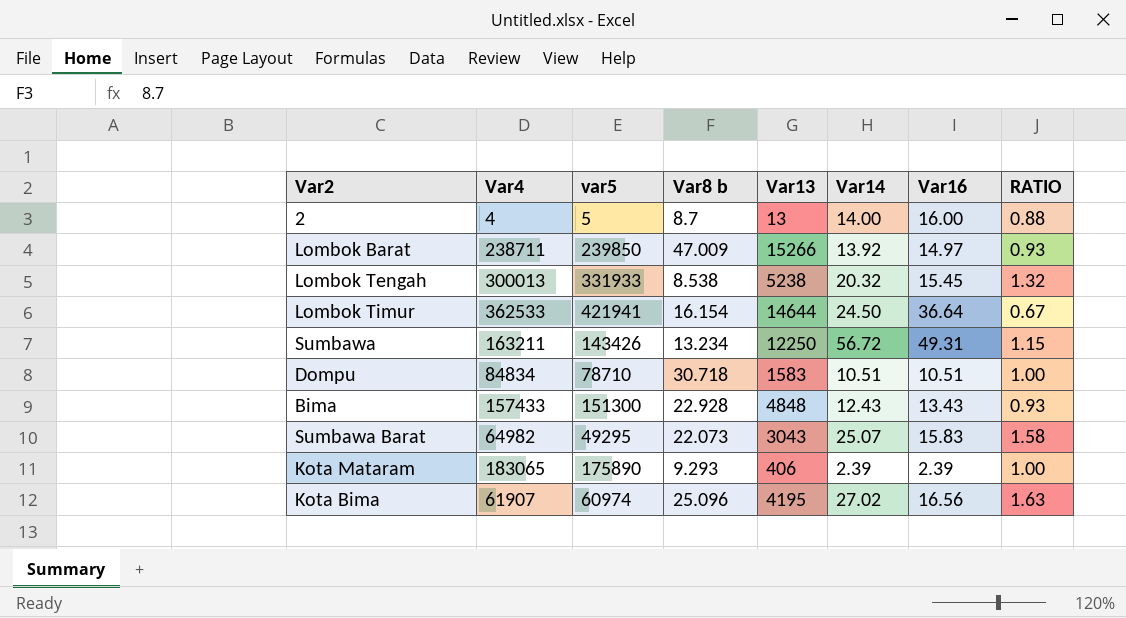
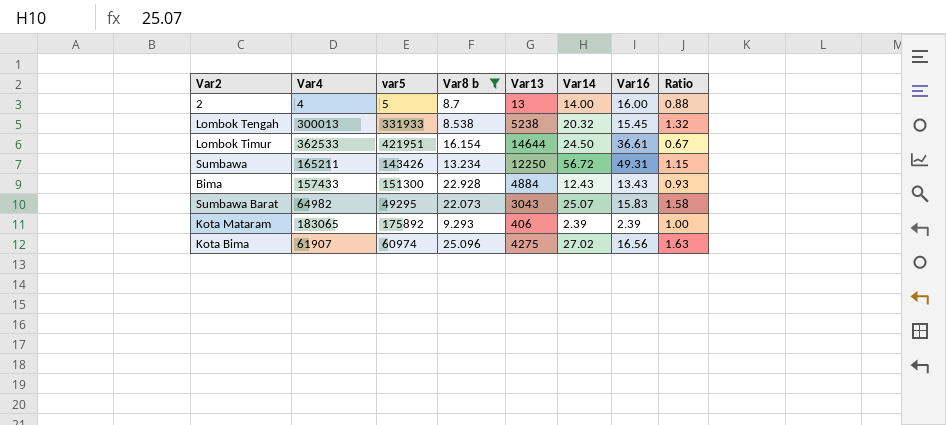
filter: none -> Var8 b <= 25.096
column name: RATIO -> Ratio
Lombok Timur | var5: 421941 -> 421951
Lombok Timur | Var16: 36.64 -> 36.61
Sumbawa | Var4: 163211 -> 165211
Bima | Var13: 4848 -> 4884
Kota Mataram | var5: 175890 -> 175892
Kota Bima | Var13: 4195 -> 4275

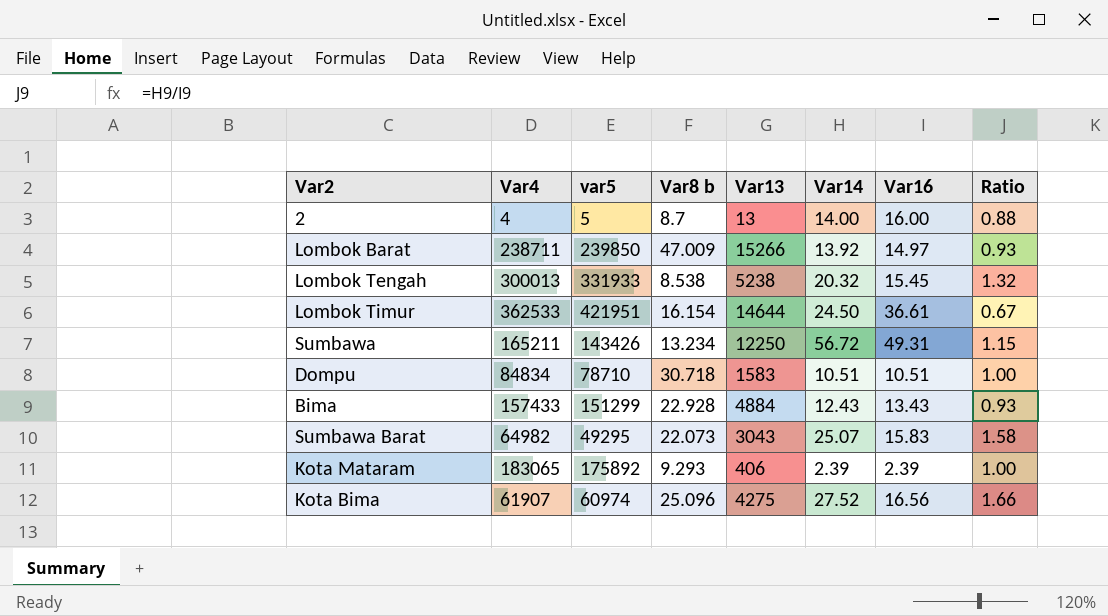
filter: Var8 b <= 25.096 -> none
Bima | var5: 151300 -> 151299
Kota Bima | Var14: 27.02 -> 27.52
Kota Bima | Ratio: 1.63 -> 1.66

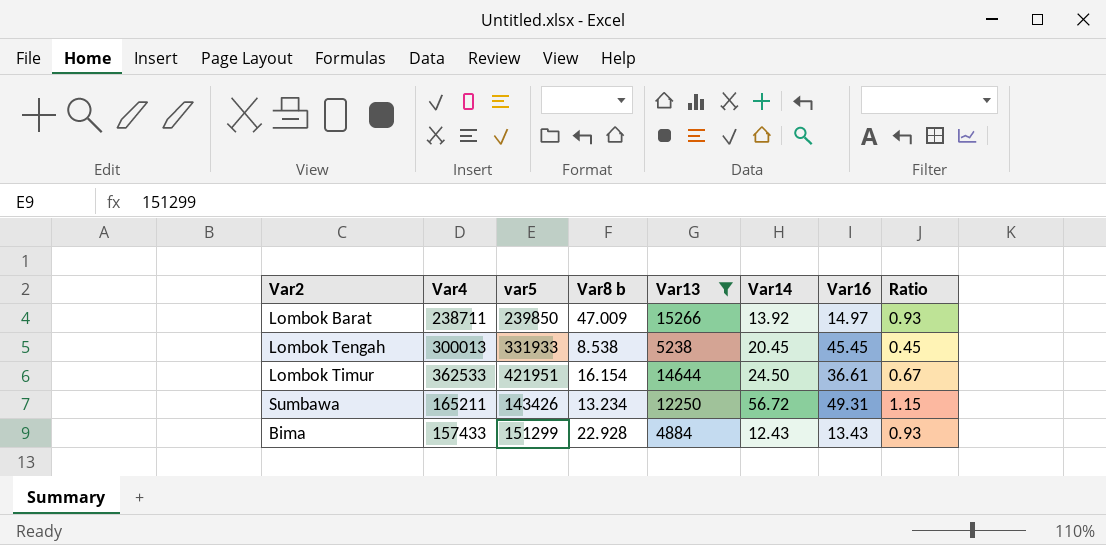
filter: none -> Var13 >= 4884
Lombok Tengah | Var14: 20.32 -> 20.45
Lombok Tengah | Var16: 15.45 -> 45.45
Lombok Tengah | Ratio: 1.32 -> 0.45

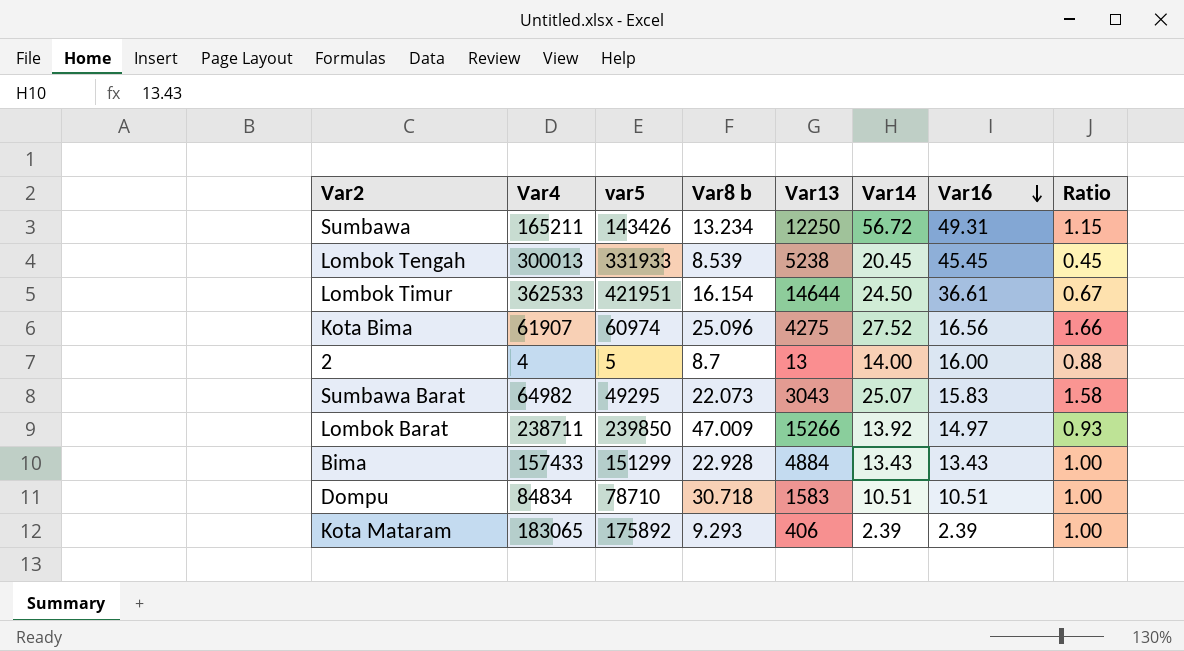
filter: Var13 >= 4884 -> none
row order: none -> Var16 descending
Lombok Tengah | Var8 b: 8.538 -> 8.539
Bima | Var14: 12.43 -> 13.43
Bima | Ratio: 0.93 -> 1.00

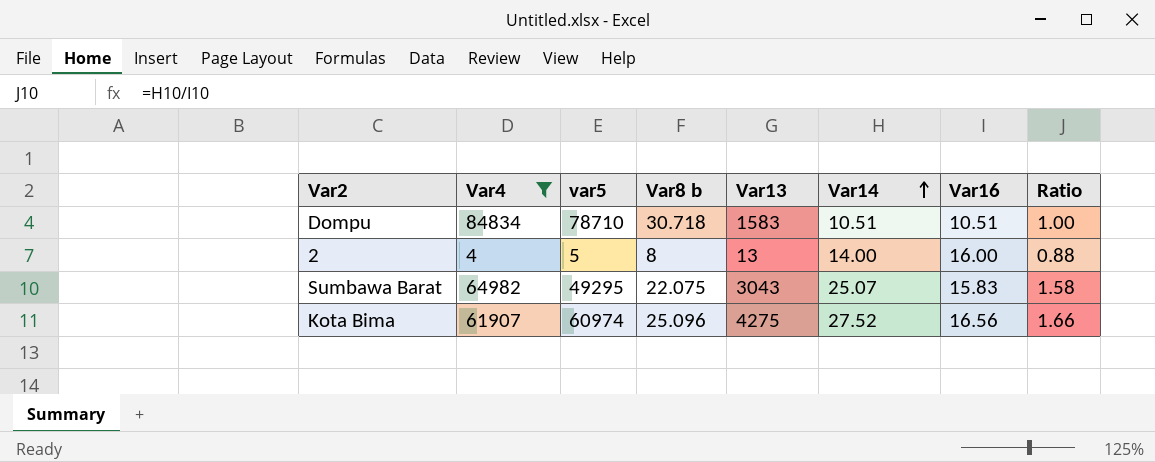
filter: none -> Var4 <= 84834
row order: Var16 descending -> Var14 ascending
2 | Var8 b: 8.7 -> 8
Sumbawa Barat | Var8 b: 22.073 -> 22.075

